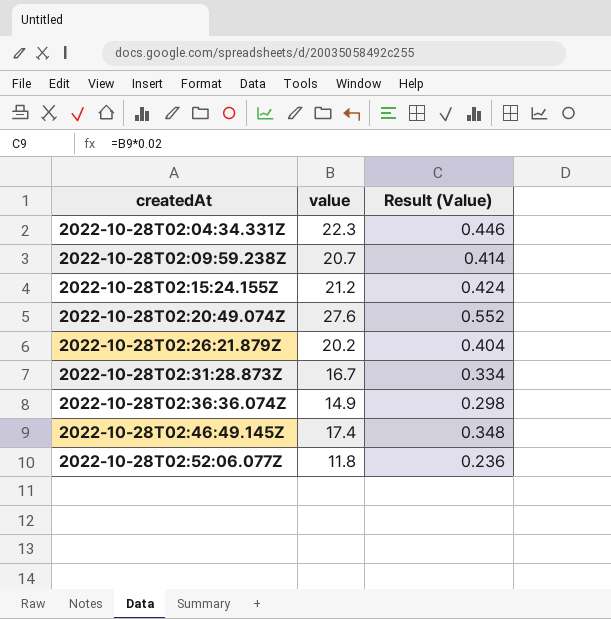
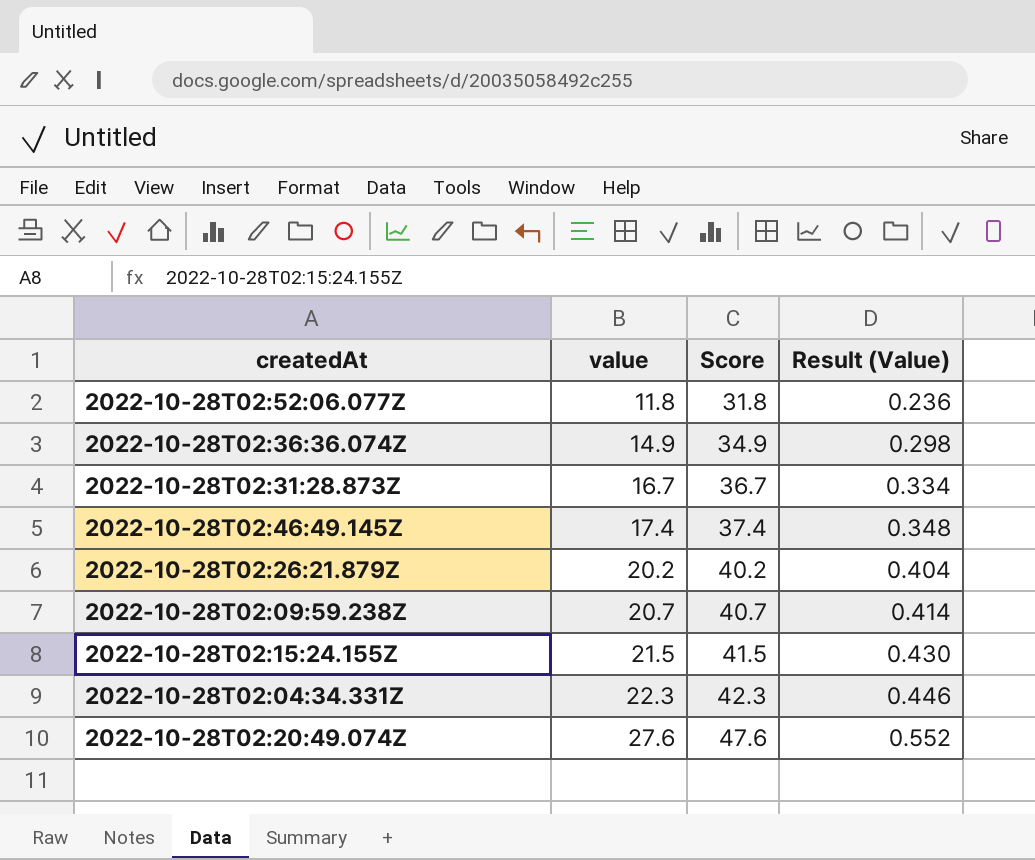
row order: createdAt ascending -> value ascending
column Score | formula: none -> [value] + 20
2022-10-28T02:15:24.155Z | value: 21.2 -> 21.5
2022-10-28T02:15:24.155Z | Result (Value): 0.424 -> 0.430

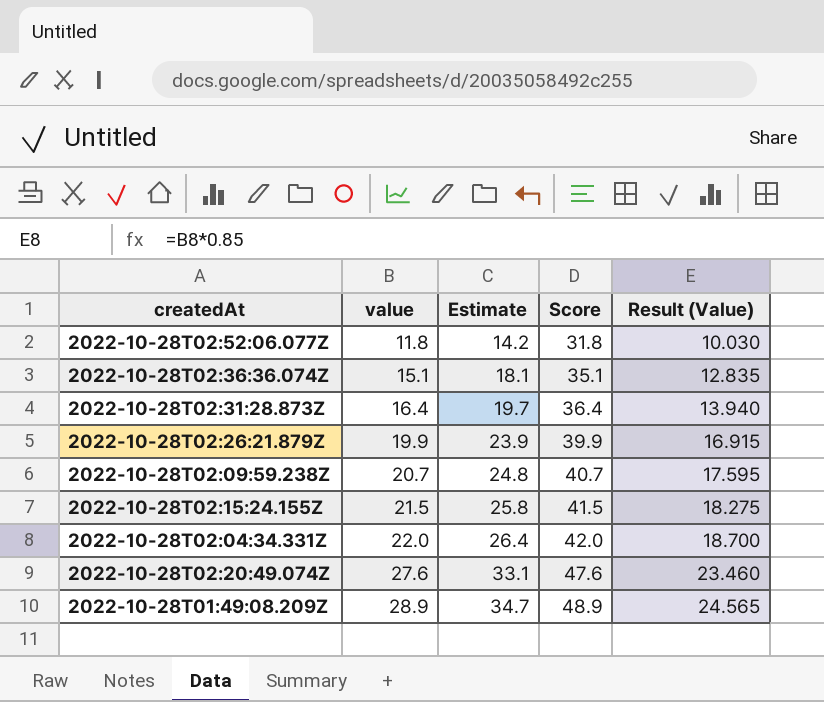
column Estimate | formula: none -> [value] * 1.2
column Result (Value) | formula: [value] * 0.02 -> [value] * 0.85
row 2022-10-28T02:46:49.145Z: 17.4 | 37.4 | 0.348 -> none
2022-10-28T02:36:36.074Z | value: 14.9 -> 15.1
2022-10-28T02:36:36.074Z | Score: 34.9 -> 35.1
2022-10-28T02:31:28.873Z | value: 16.7 -> 16.4
2022-10-28T02:31:28.873Z | Score: 36.7 -> 36.4
2022-10-28T02:26:21.879Z | value: 20.2 -> 19.9
2022-10-28T02:26:21.879Z | Score: 40.2 -> 39.9
2022-10-28T02:04:34.331Z | value: 22.3 -> 22.0
2022-10-28T02:04:34.331Z | Score: 42.3 -> 42.0
row 2022-10-28T01:49:08.209Z: none -> 28.9 | 34.7 | 48.9 | 24.565

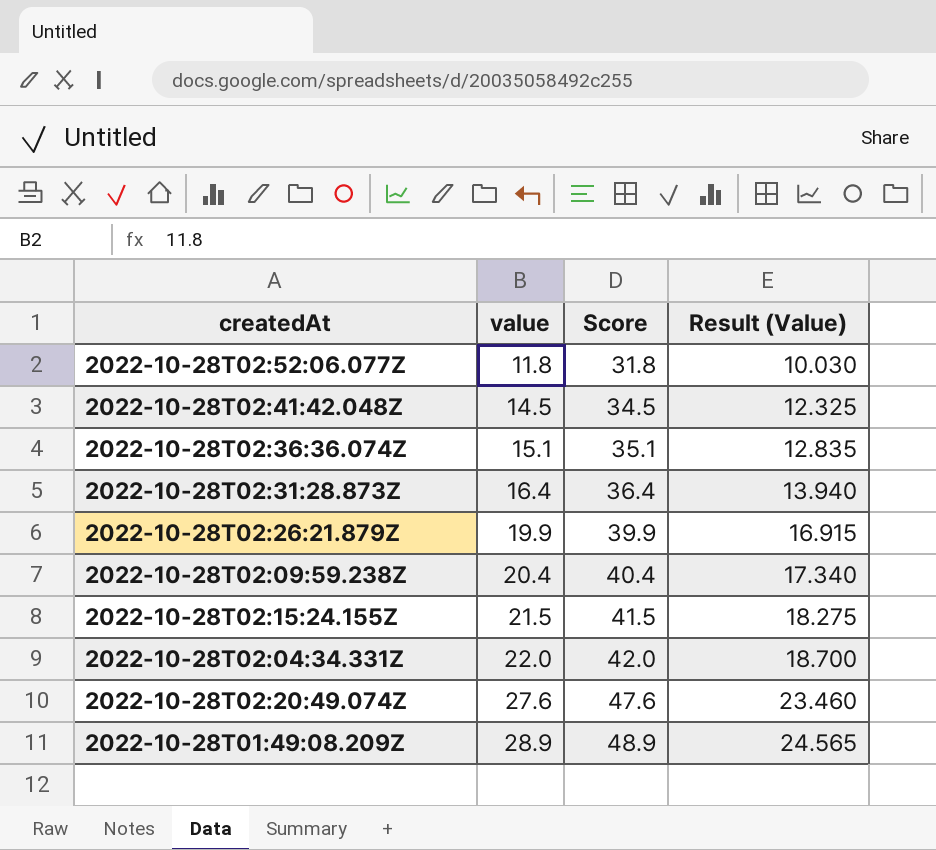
column Estimate | formula: [value] * 1.2 -> none
row 2022-10-28T02:41:42.048Z: none -> 14.5 | 34.5 | 12.325
2022-10-28T02:09:59.238Z | value: 20.7 -> 20.4
2022-10-28T02:09:59.238Z | Score: 40.7 -> 40.4
2022-10-28T02:09:59.238Z | Result (Value): 17.595 -> 17.340

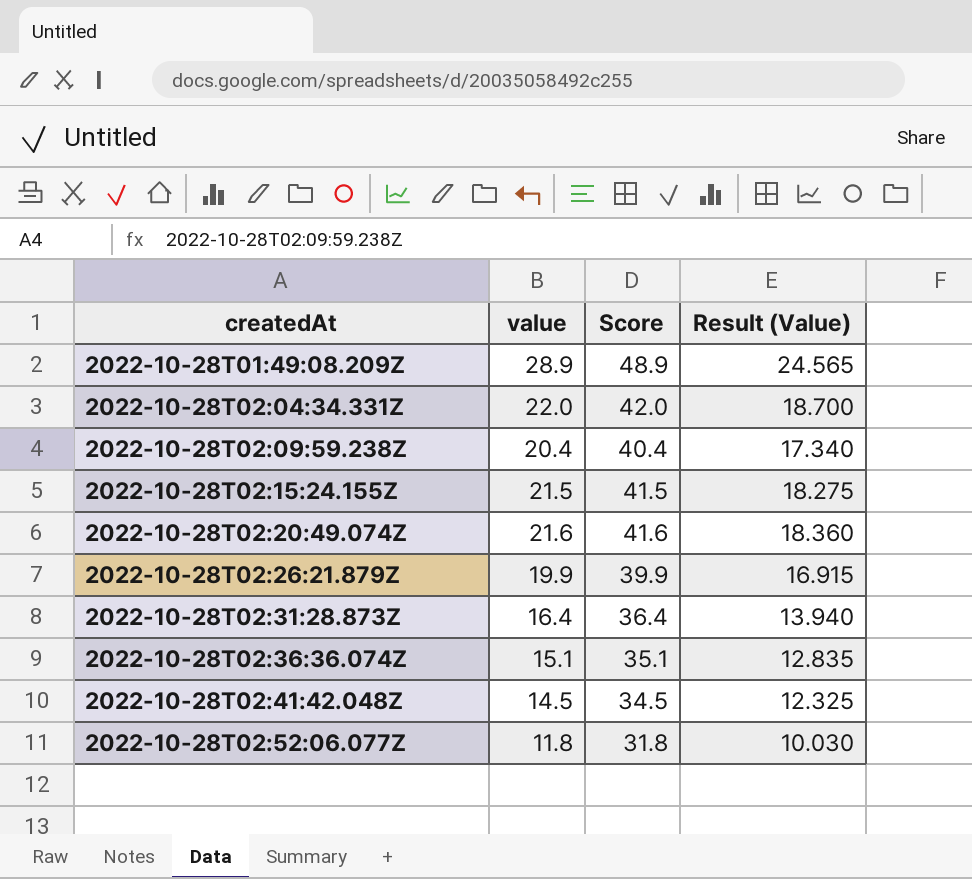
row order: value ascending -> createdAt ascending
2022-10-28T02:20:49.074Z | value: 27.6 -> 21.6
2022-10-28T02:20:49.074Z | Score: 47.6 -> 41.6
2022-10-28T02:20:49.074Z | Result (Value): 23.460 -> 18.360

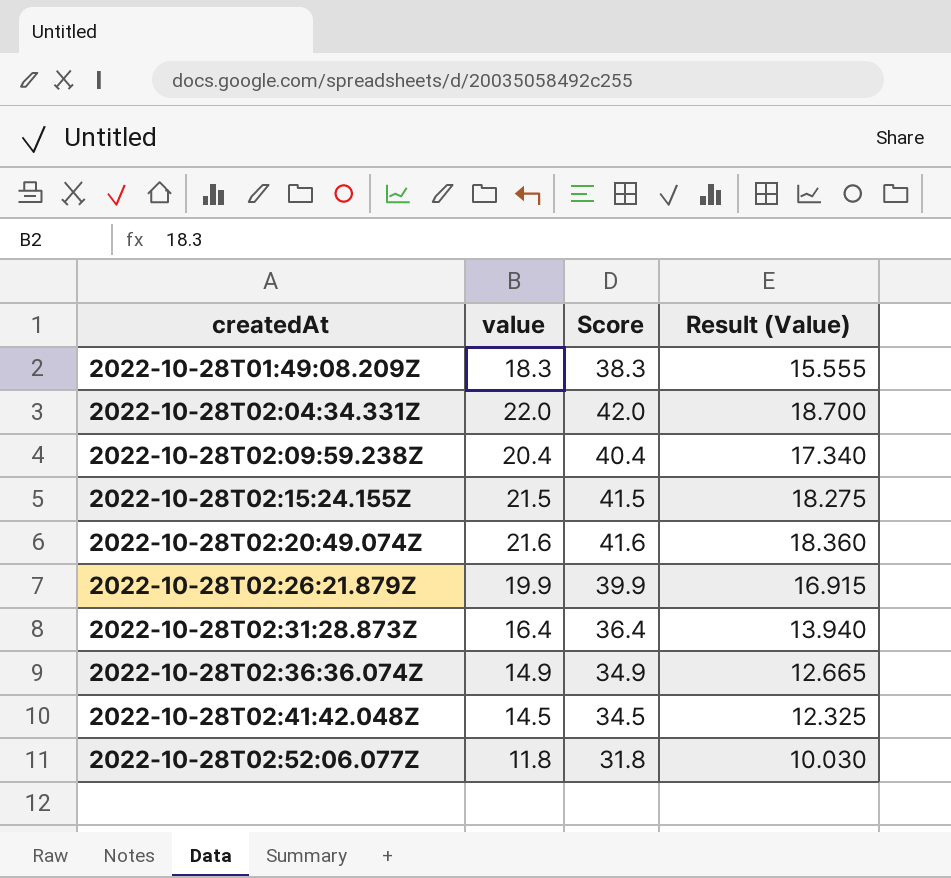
2022-10-28T01:49:08.209Z | value: 28.9 -> 18.3
2022-10-28T01:49:08.209Z | Score: 48.9 -> 38.3
2022-10-28T01:49:08.209Z | Result (Value): 24.565 -> 15.555
2022-10-28T02:36:36.074Z | value: 15.1 -> 14.9
2022-10-28T02:36:36.074Z | Score: 35.1 -> 34.9
2022-10-28T02:36:36.074Z | Result (Value): 12.835 -> 12.665

